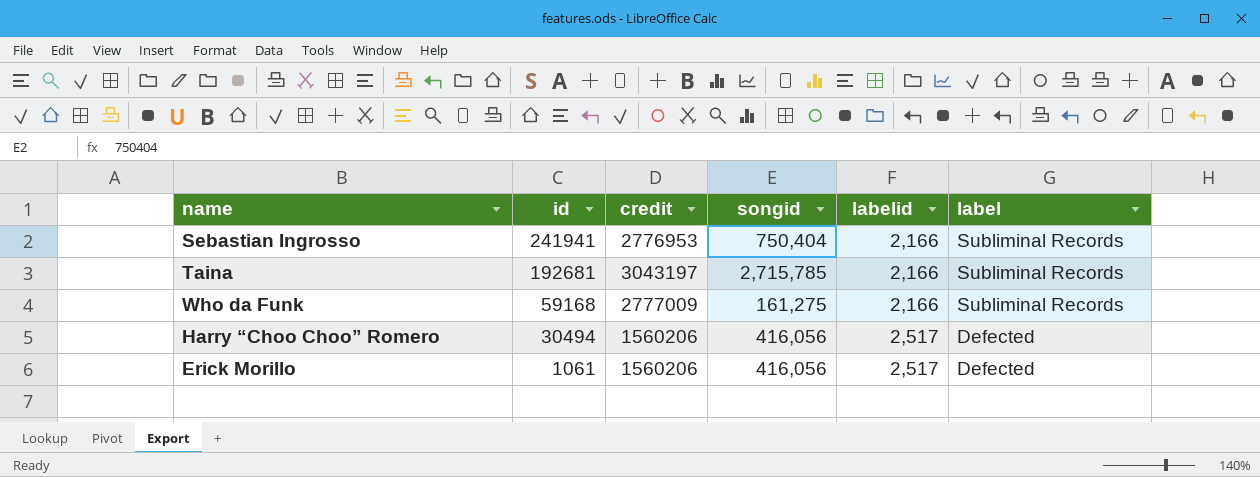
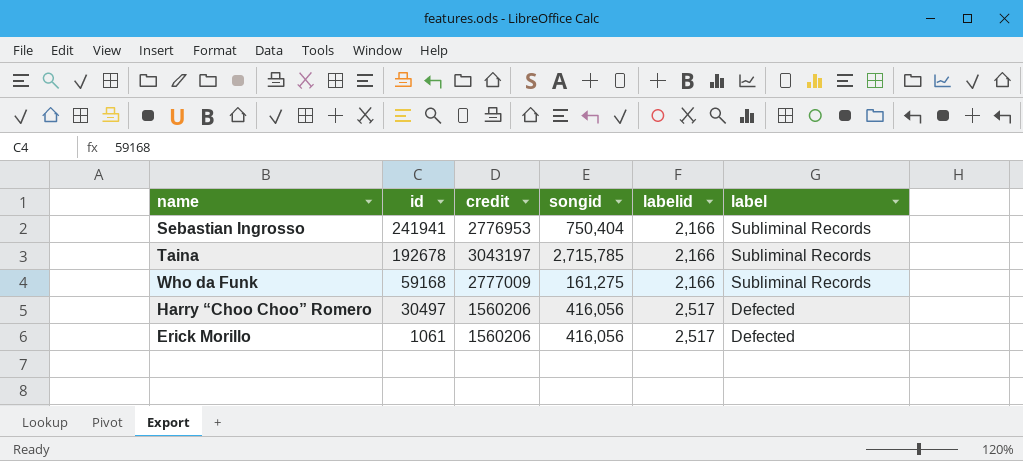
Taina | id: 192681 -> 192678
Harry “Choo Choo” Romero | id: 30494 -> 30497

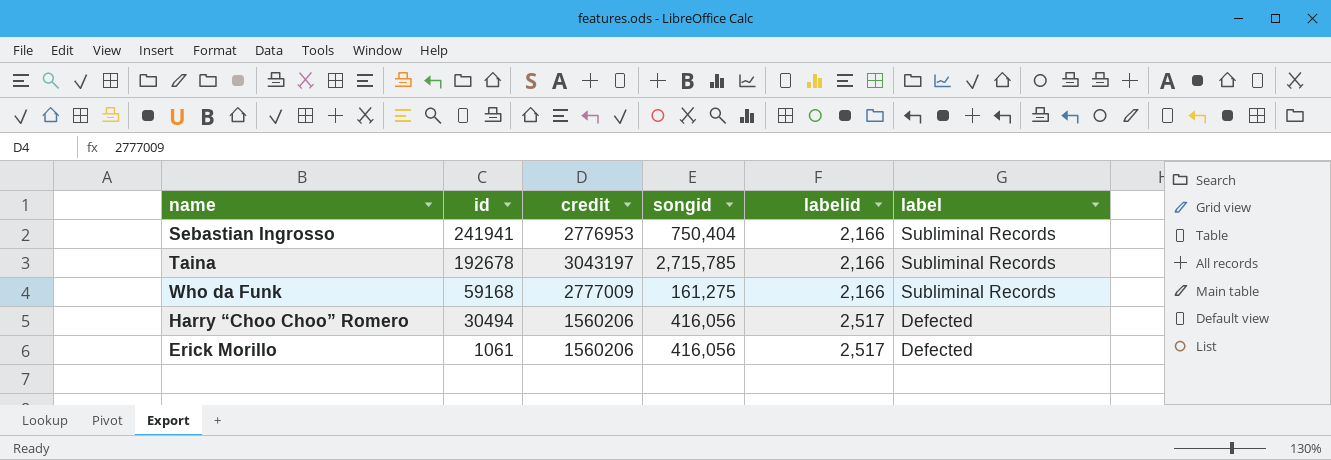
Harry “Choo Choo” Romero | id: 30497 -> 30494

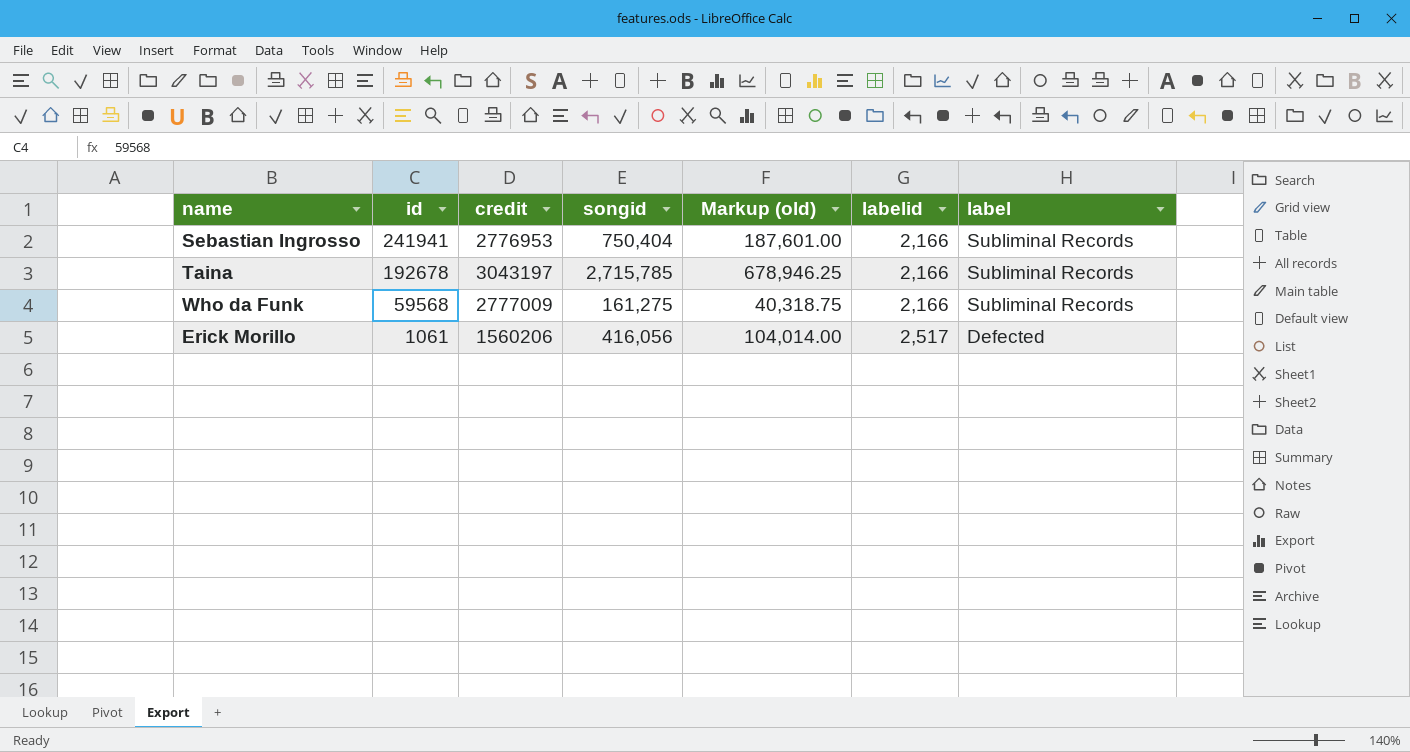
column Markup (old) | formula: none -> [songid] * 0.25
row Harry “Choo Choo” Romero: 30494 | 1560206 | 416,056 | 2,517 | Defected -> none
Who da Funk | id: 59168 -> 59568

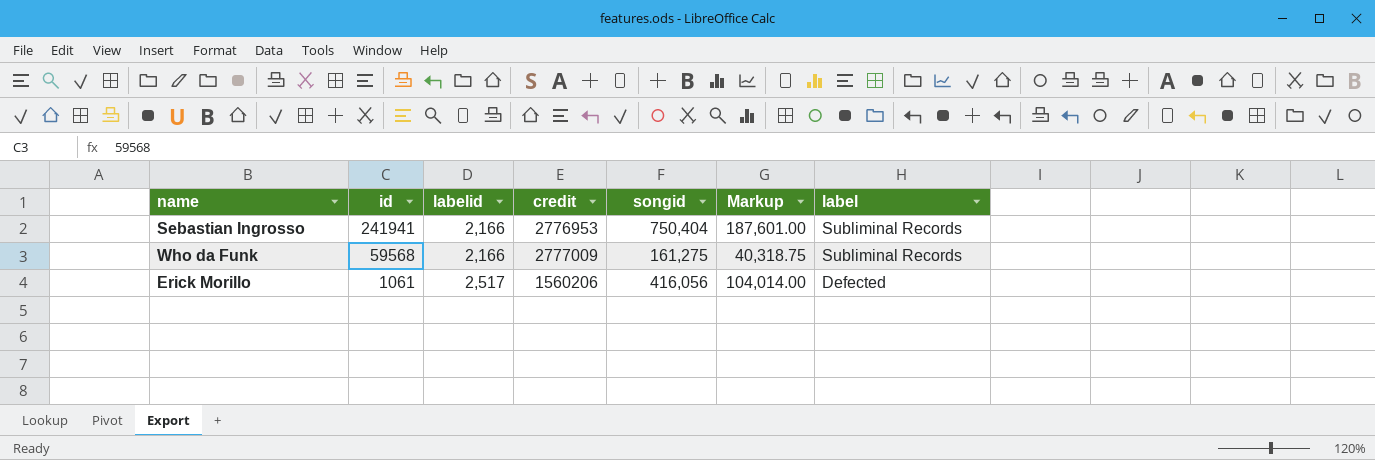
column labelid | position: 6 -> 3
column name: Markup (old) -> Markup
row Taina: 192678 | 3043197 | 2,715,785 | 678,946.25 | 2,166 | Subliminal Records -> none

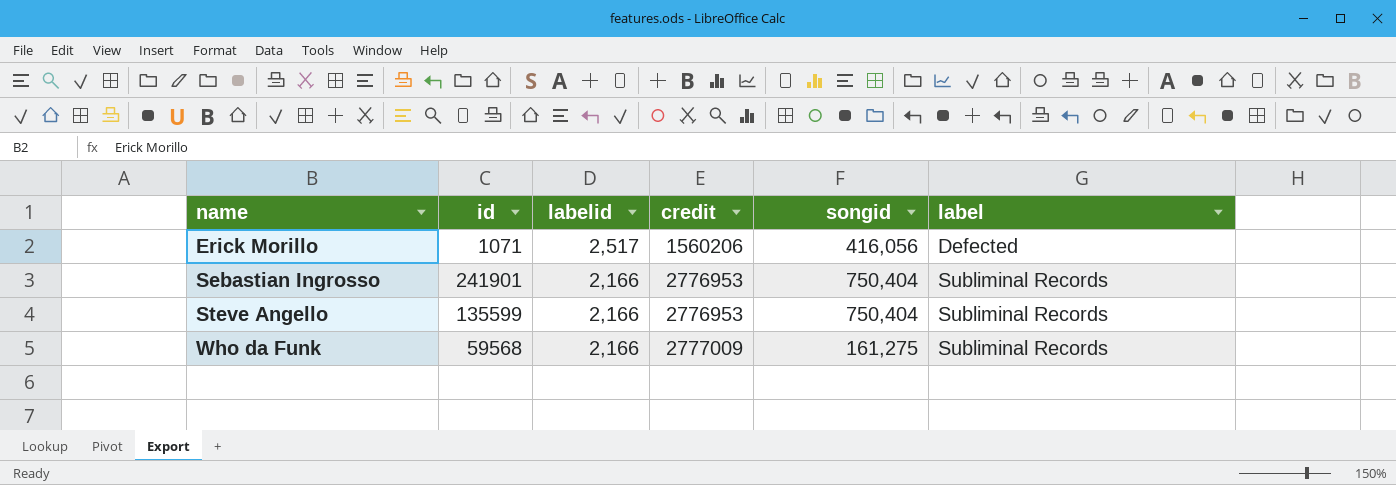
row order: id descending -> name ascending
column Markup | formula: [songid] * 0.25 -> none
Erick Morillo | id: 1061 -> 1071
Sebastian Ingrosso | id: 241941 -> 241901
row Steve Angello: none -> 135599 | 2,166 | 2776953 | 750,404 | Subliminal Records

